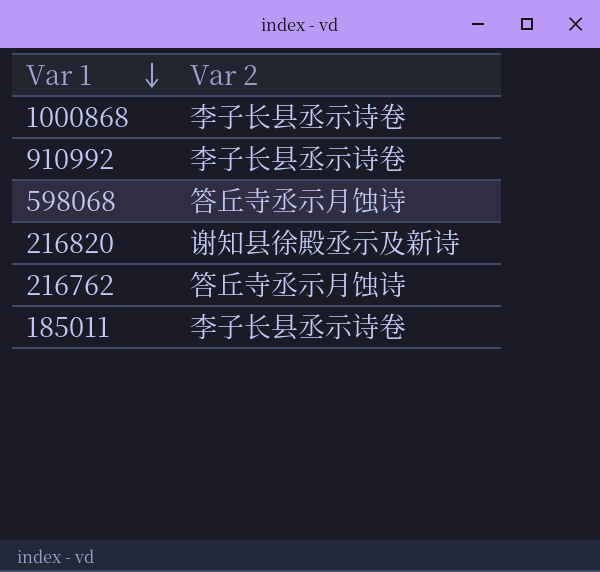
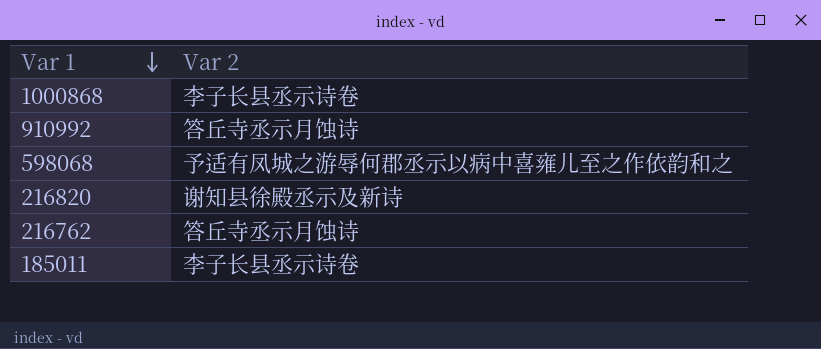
910992 | Var 2: 李子长县丞示诗卷 -> 答丘寺丞示月蚀诗
598068 | Var 2: 答丘寺丞示月蚀诗 -> 予适有凤城之游辱何郡丞示以病中喜雍儿至之作依韵和之

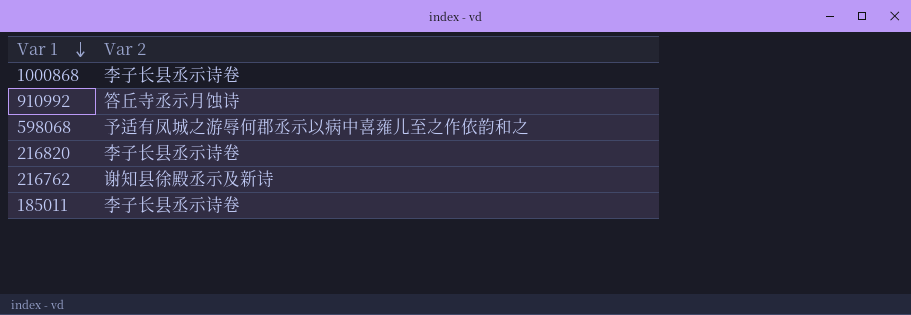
216820 | Var 2: 谢知县徐殿丞示及新诗 -> 李子长县丞示诗卷
216762 | Var 2: 答丘寺丞示月蚀诗 -> 谢知县徐殿丞示及新诗

